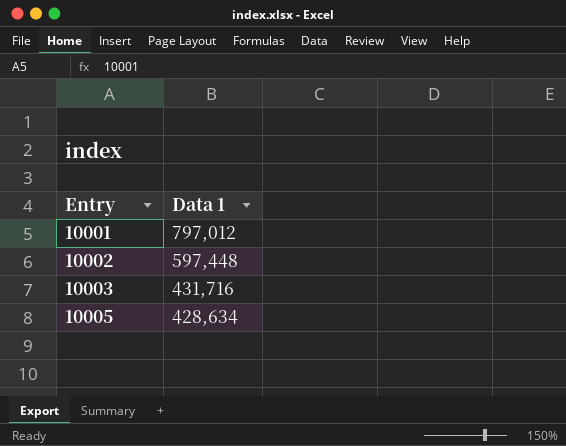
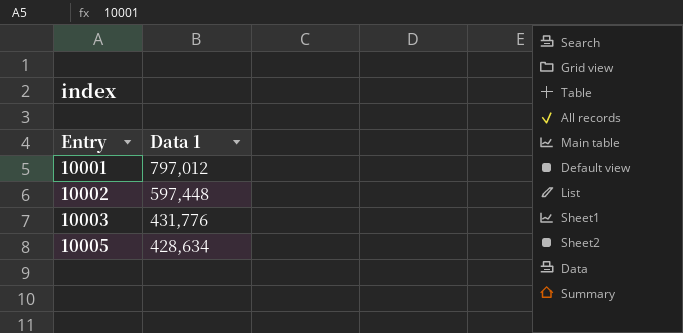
10003 | Data 1: 431,716 -> 431,776

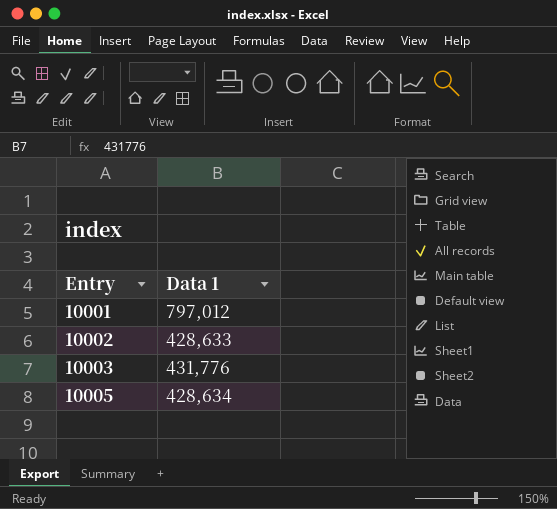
10002 | Data 1: 597,448 -> 428,633

